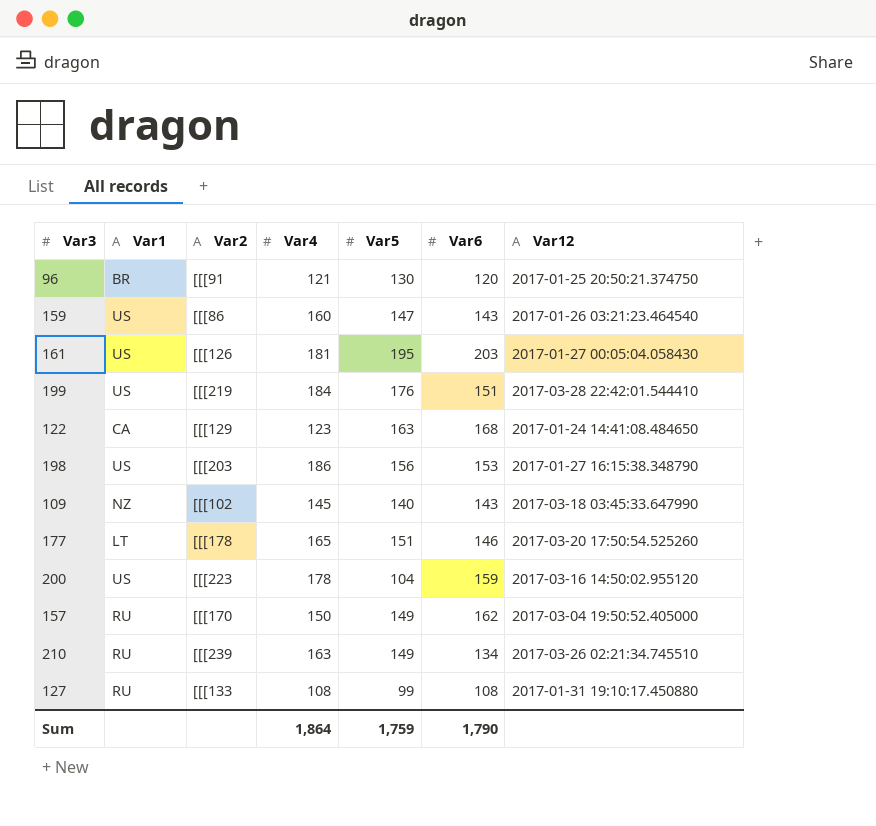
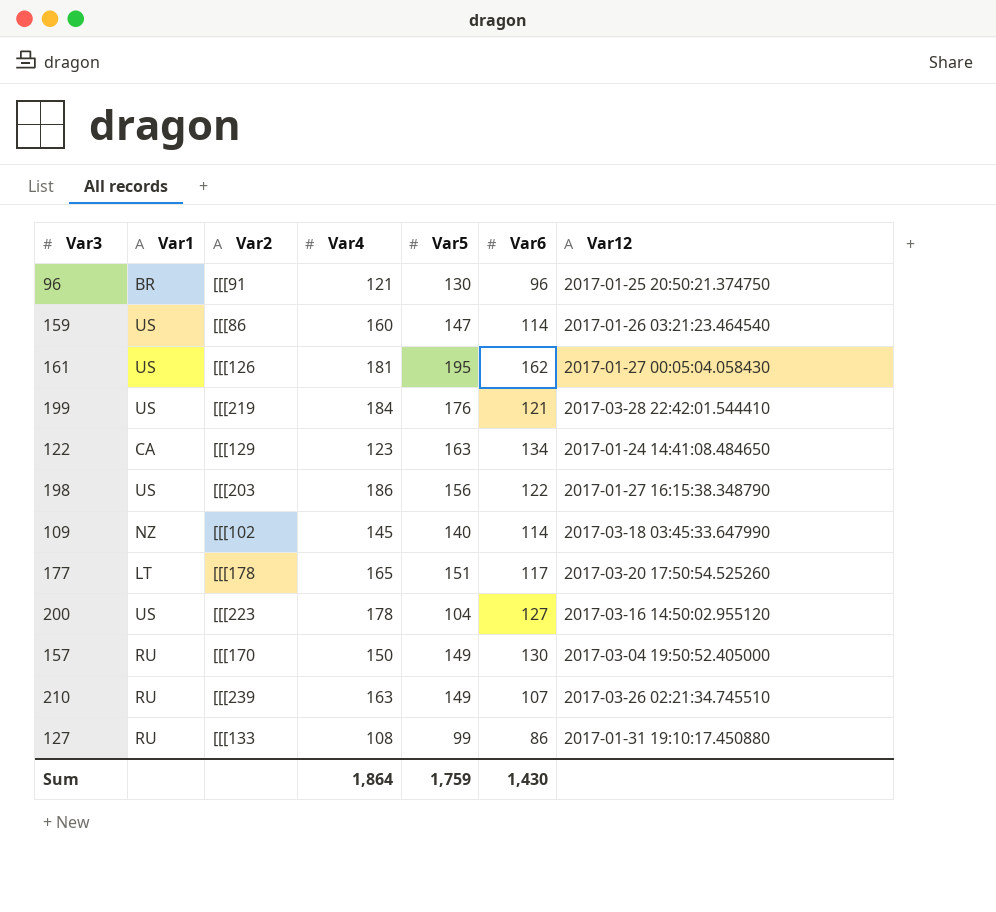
96 | Var6: 120 -> 96
159 | Var6: 143 -> 114
161 | Var6: 203 -> 162
199 | Var6: 151 -> 121
122 | Var6: 168 -> 134
198 | Var6: 153 -> 122
109 | Var6: 143 -> 114
177 | Var6: 146 -> 117
200 | Var6: 159 -> 127
157 | Var6: 162 -> 130
210 | Var6: 134 -> 107
127 | Var6: 108 -> 86
Sum | Var6: 1,790 -> 1,430

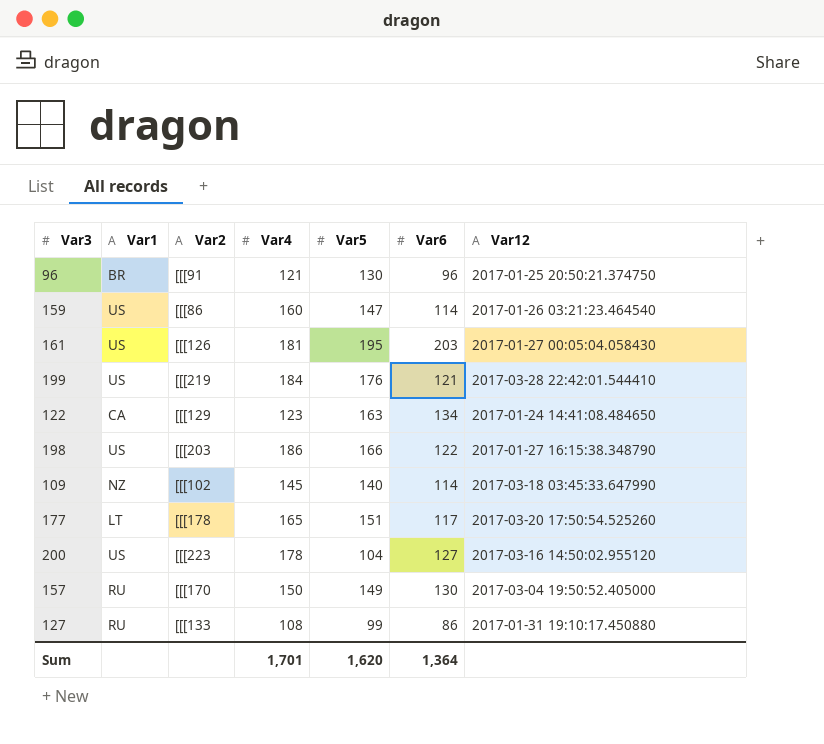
row 210: RU | [[[239 | 163 | 149 | 107 | 2017-03-26 02:21:34.745510 -> none
161 | Var6: 162 -> 203
198 | Var5: 156 -> 166
Sum | Var4: 1,864 -> 1,701
Sum | Var5: 1,759 -> 1,620
Sum | Var6: 1,430 -> 1,364

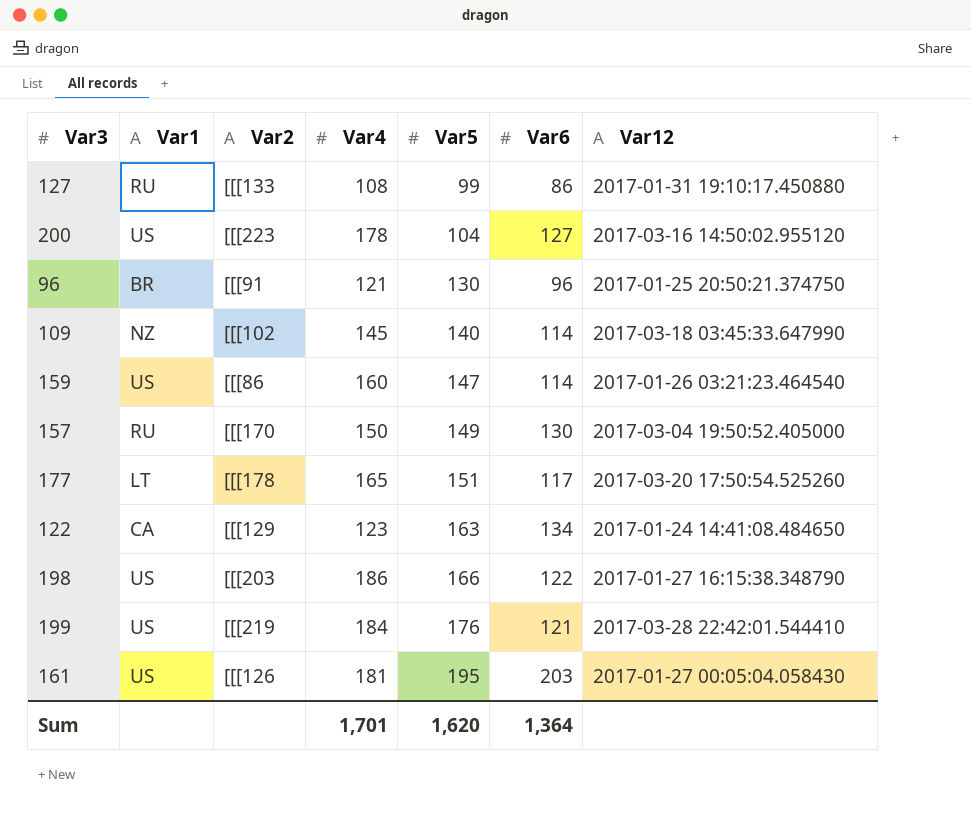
row order: none -> Var5 ascending

